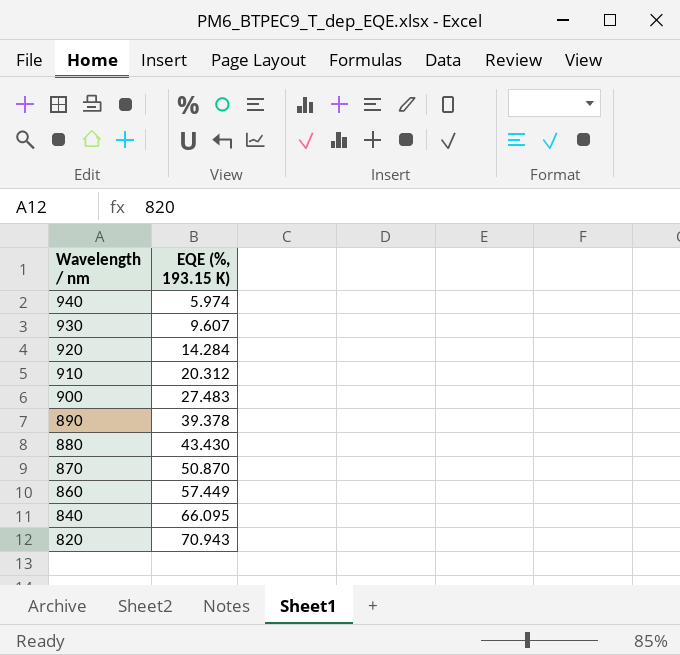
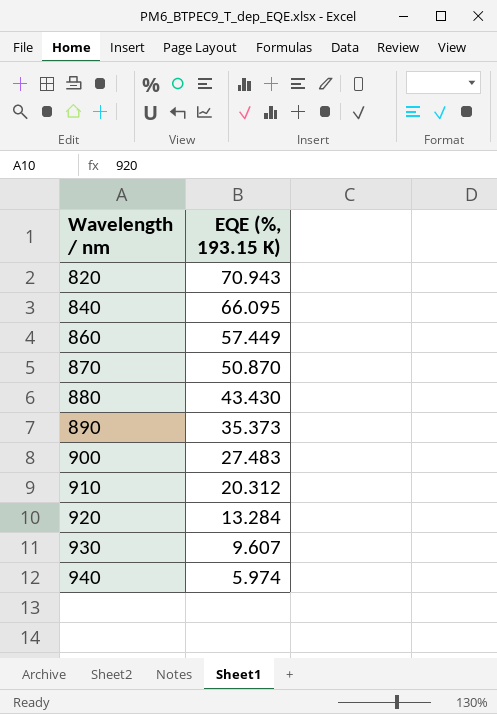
row order: Wavelength / nm descending -> Wavelength / nm ascending
890 | EQE (%, 193.15 K): 39.378 -> 35.373
920 | EQE (%, 193.15 K): 14.284 -> 13.284

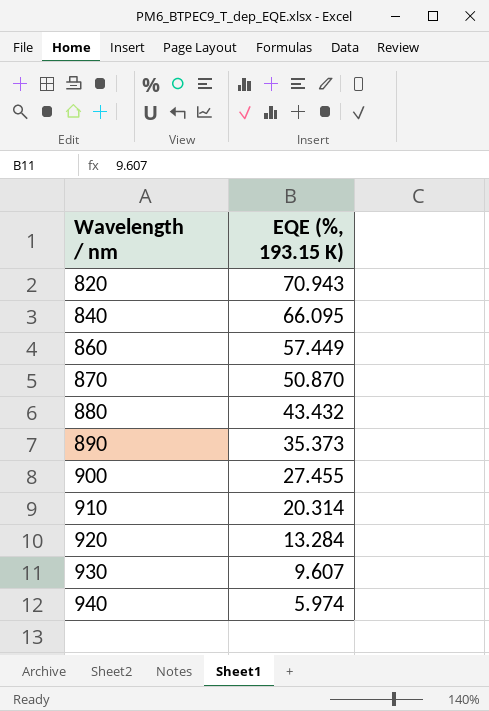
880 | EQE (%, 193.15 K): 43.430 -> 43.432
900 | EQE (%, 193.15 K): 27.483 -> 27.455
910 | EQE (%, 193.15 K): 20.312 -> 20.314

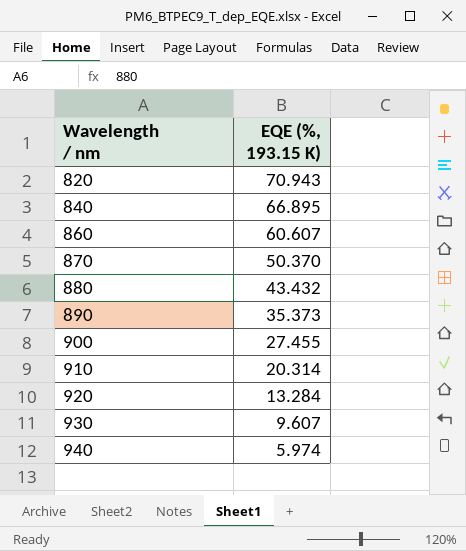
840 | EQE (%, 193.15 K): 66.095 -> 66.895
860 | EQE (%, 193.15 K): 57.449 -> 60.607
870 | EQE (%, 193.15 K): 50.870 -> 50.370

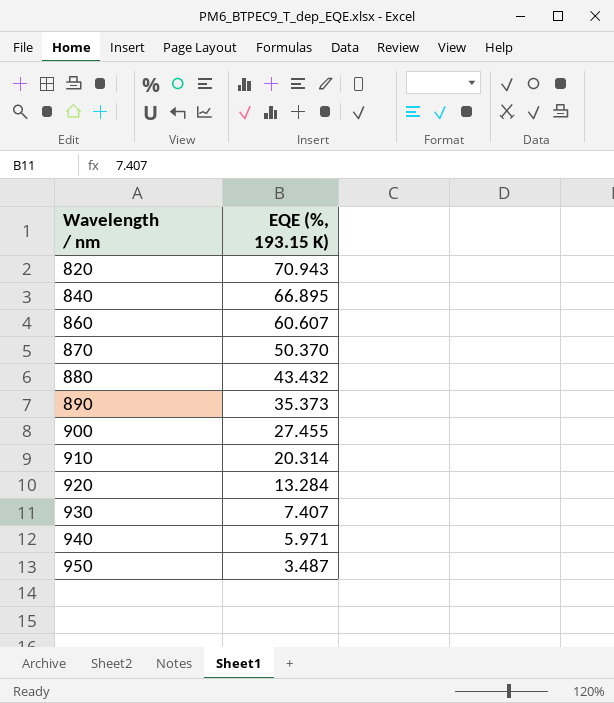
930 | EQE (%, 193.15 K): 9.607 -> 7.407
940 | EQE (%, 193.15 K): 5.974 -> 5.971
row 950: none -> 3.487

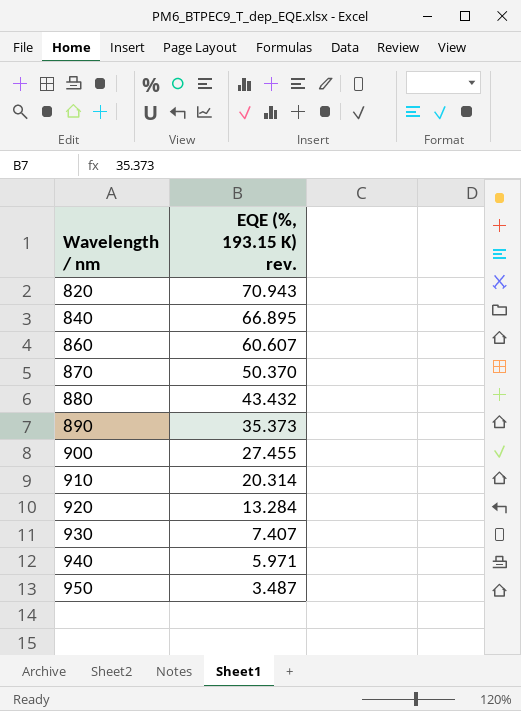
column name: EQE (%, 193.15 K) -> EQE (%, 193.15 K) rev.

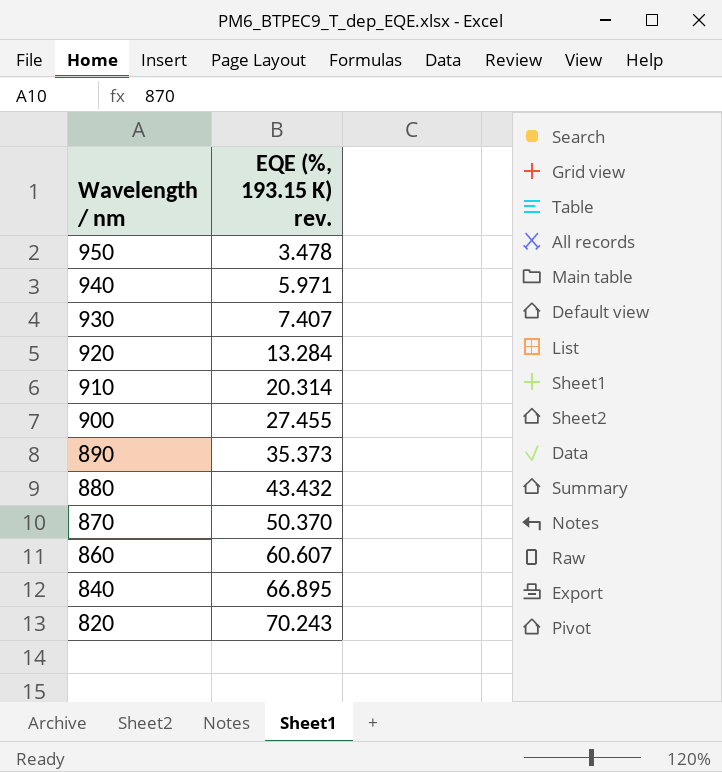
row order: Wavelength / nm ascending -> Wavelength / nm descending
950 | EQE (%, 193.15 K) rev.: 3.487 -> 3.478
820 | EQE (%, 193.15 K) rev.: 70.943 -> 70.243

